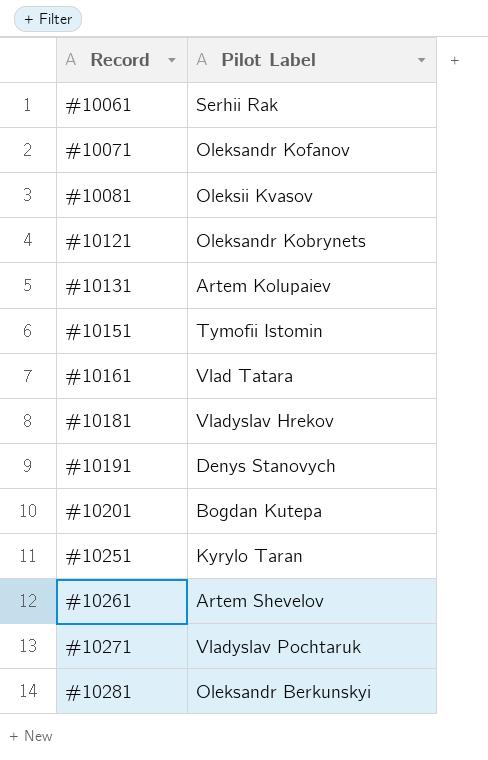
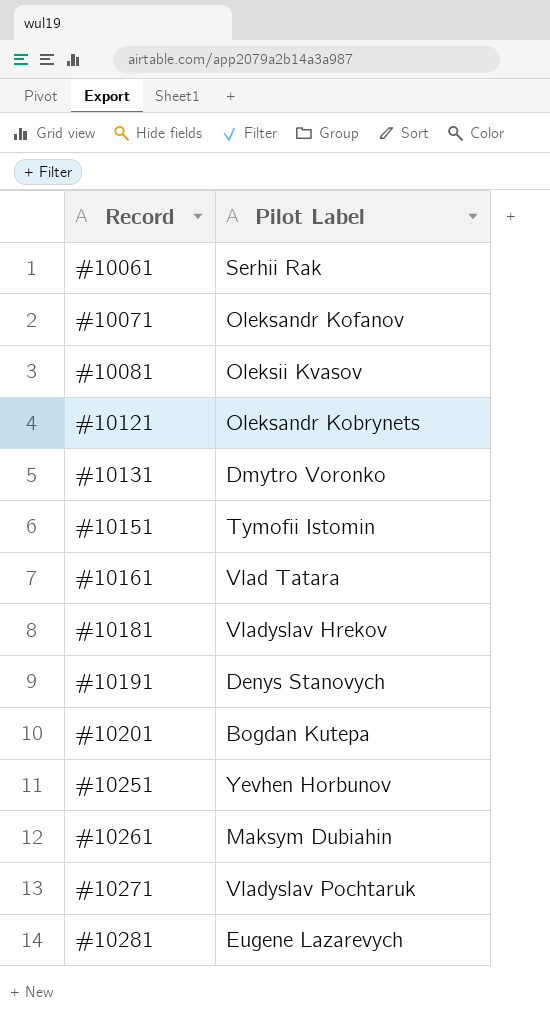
#10131 | Pilot Label: Artem Kolupaiev -> Dmytro Voronko
#10251 | Pilot Label: Kyrylo Taran -> Yevhen Horbunov
#10261 | Pilot Label: Artem Shevelov -> Maksym Dubiahin
#10281 | Pilot Label: Oleksandr Berkunskyi -> Eugene Lazarevych

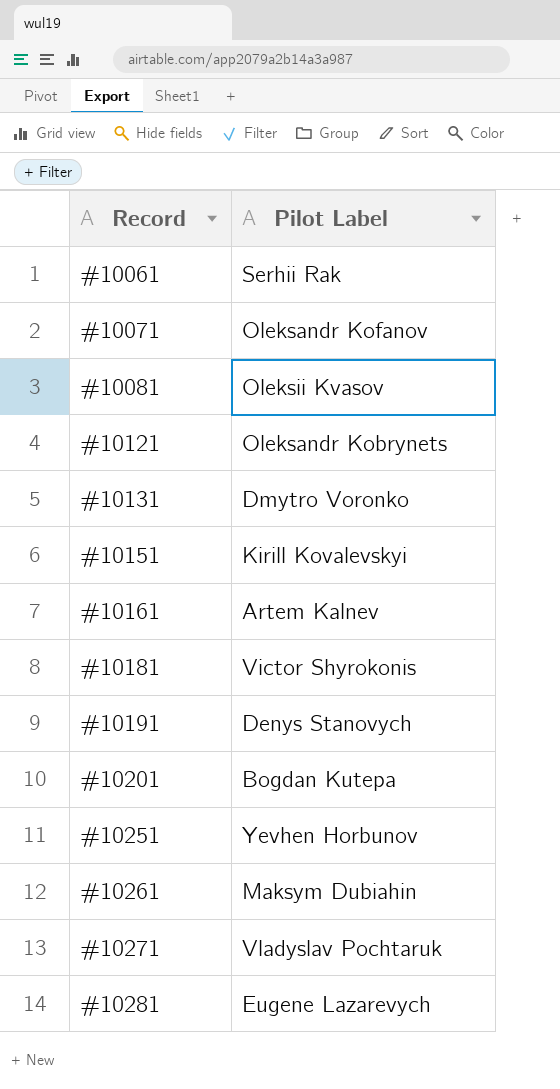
#10151 | Pilot Label: Tymofii Istomin -> Kirill Kovalevskyi
#10161 | Pilot Label: Vlad Tatara -> Artem Kalnev
#10181 | Pilot Label: Vladyslav Hrekov -> Victor Shyrokonіs

